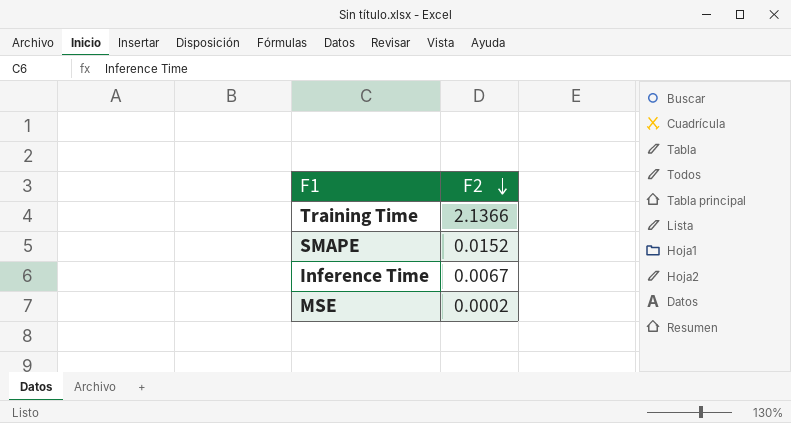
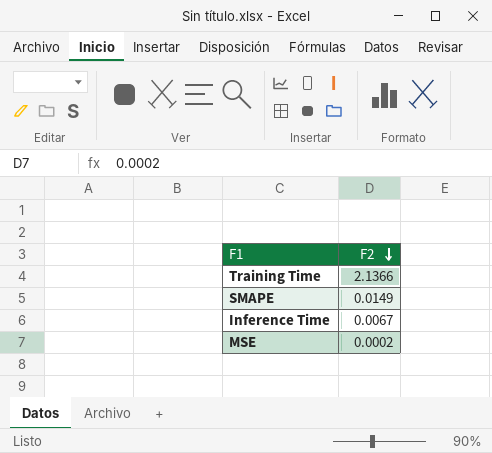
SMAPE | F2: 0.0152 -> 0.0149

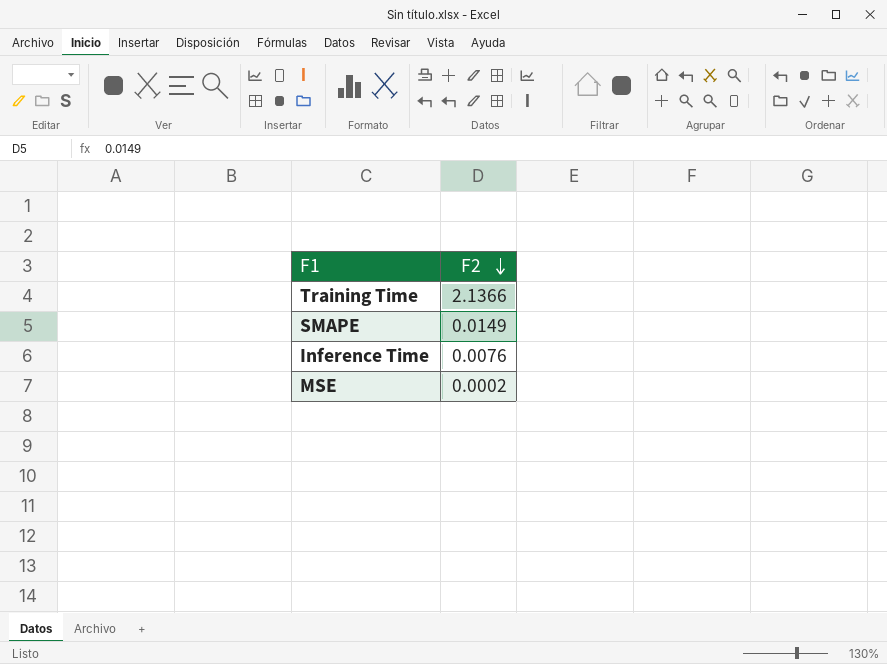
Inference Time | F2: 0.0067 -> 0.0076

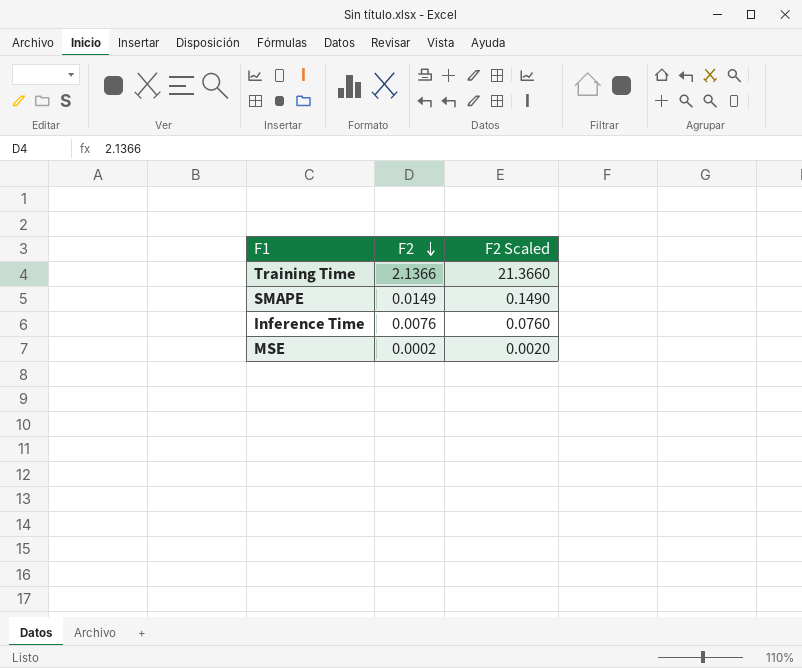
column F2 Scaled | formula: none -> [F2] * 10

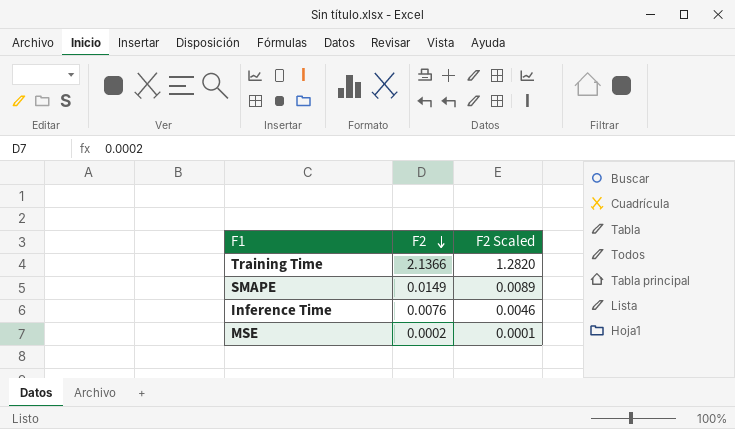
column F2 Scaled | formula: [F2] * 10 -> [F2] * 0.6

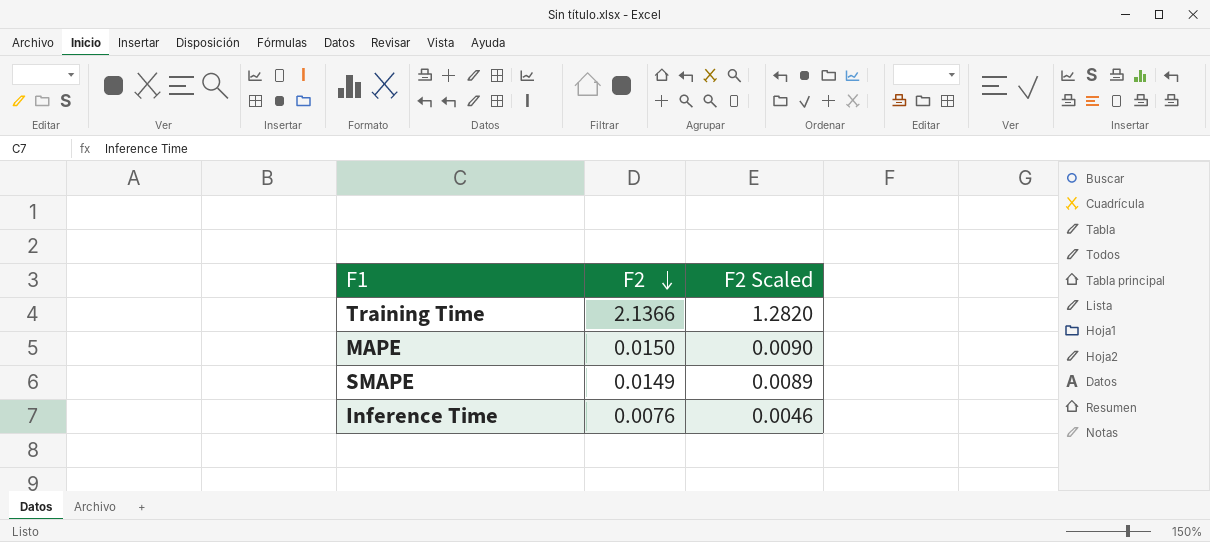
row MSE: 0.0002 | 0.0001 -> none
row MAPE: none -> 0.0150 | 0.0090

